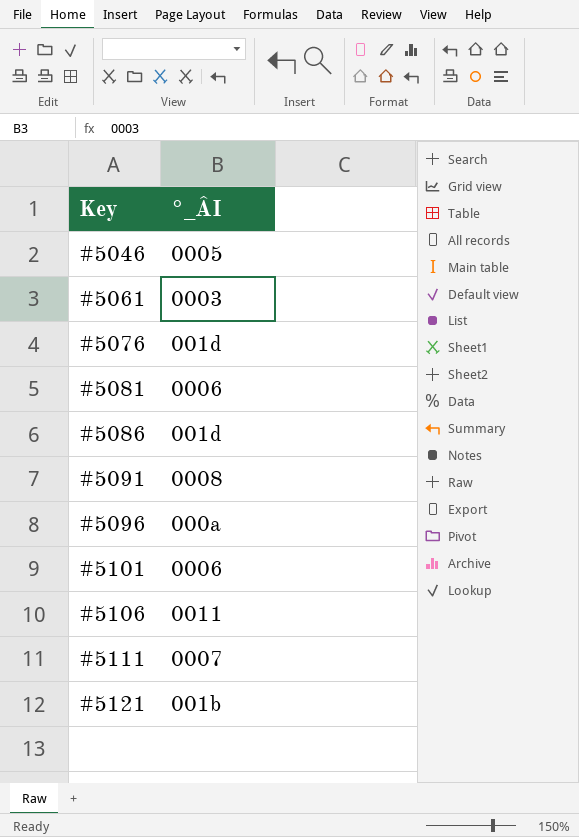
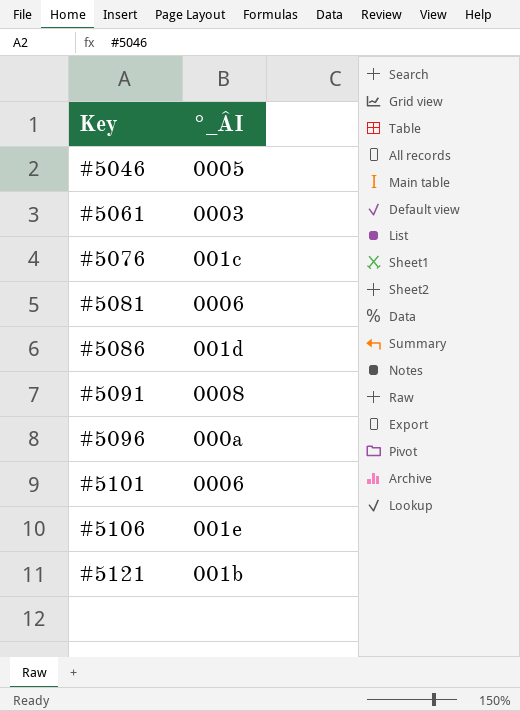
row #5111: 0007 -> none
#5076 | °_ÂI: 001d -> 001c
#5106 | °_ÂI: 0011 -> 001e

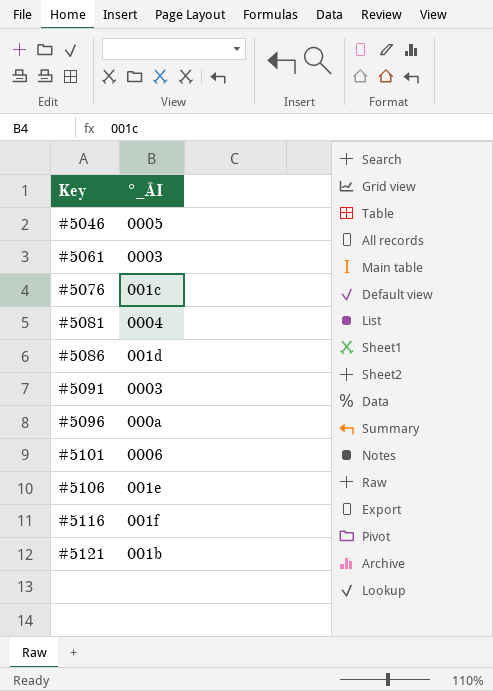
#5081 | °_ÂI: 0006 -> 0004
#5091 | °_ÂI: 0008 -> 0003
row #5116: none -> 001f

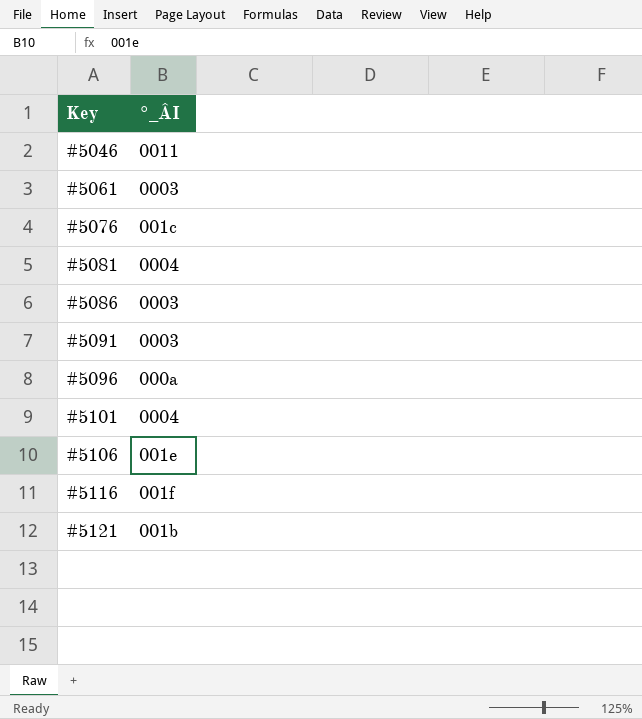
#5046 | °_ÂI: 0005 -> 0011
#5086 | °_ÂI: 001d -> 0003
#5101 | °_ÂI: 0006 -> 0004

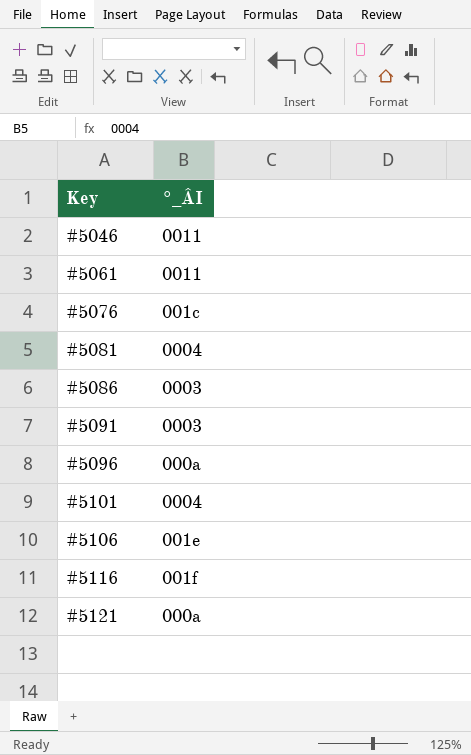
#5061 | °_ÂI: 0003 -> 0011
#5121 | °_ÂI: 001b -> 000a

